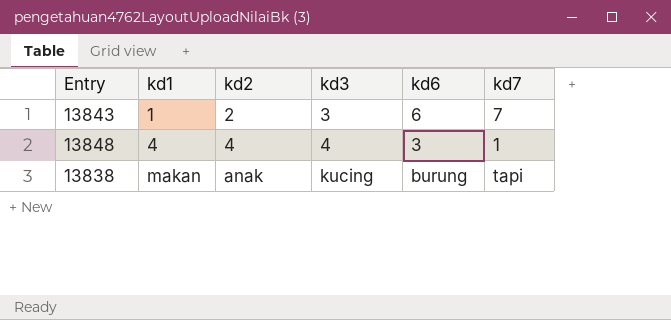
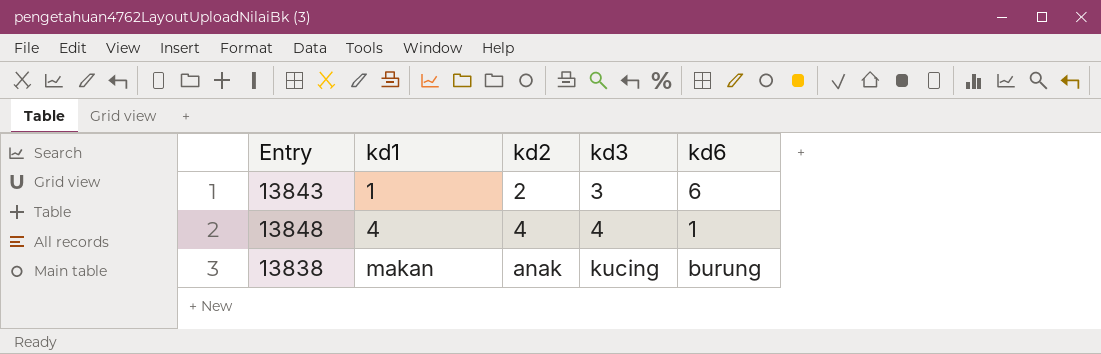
column kd7 | position: 6 -> none
13848 | kd6: 3 -> 1

